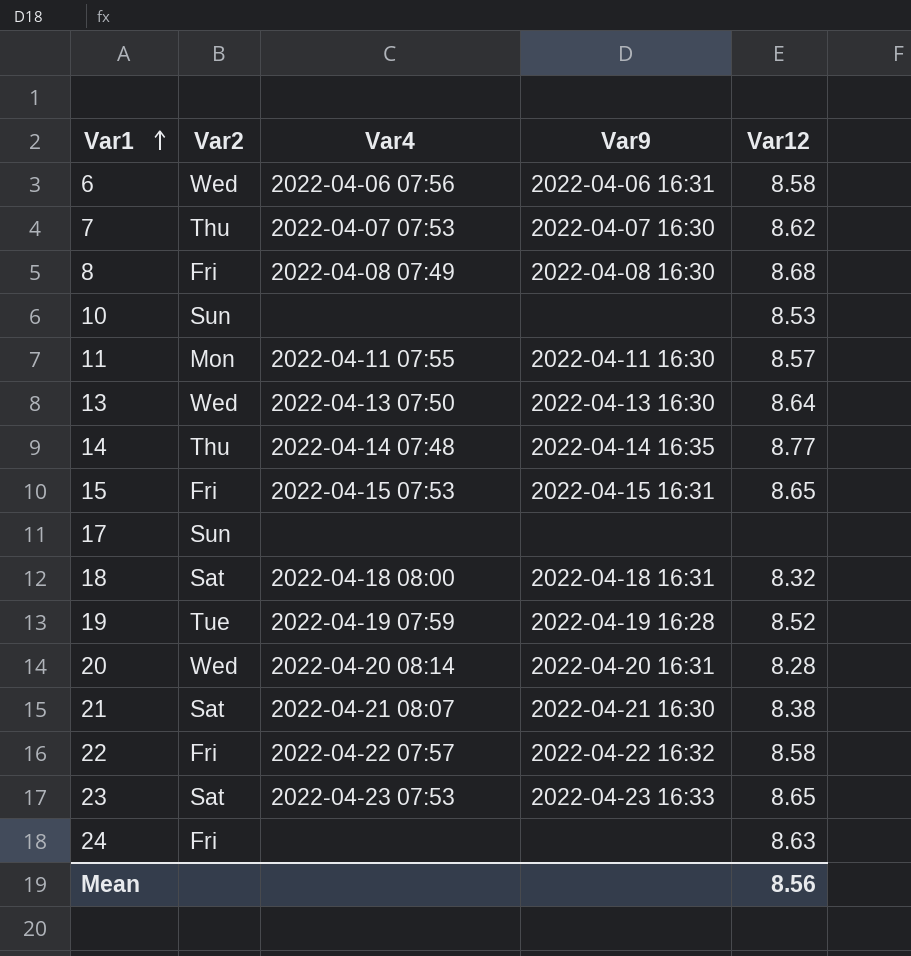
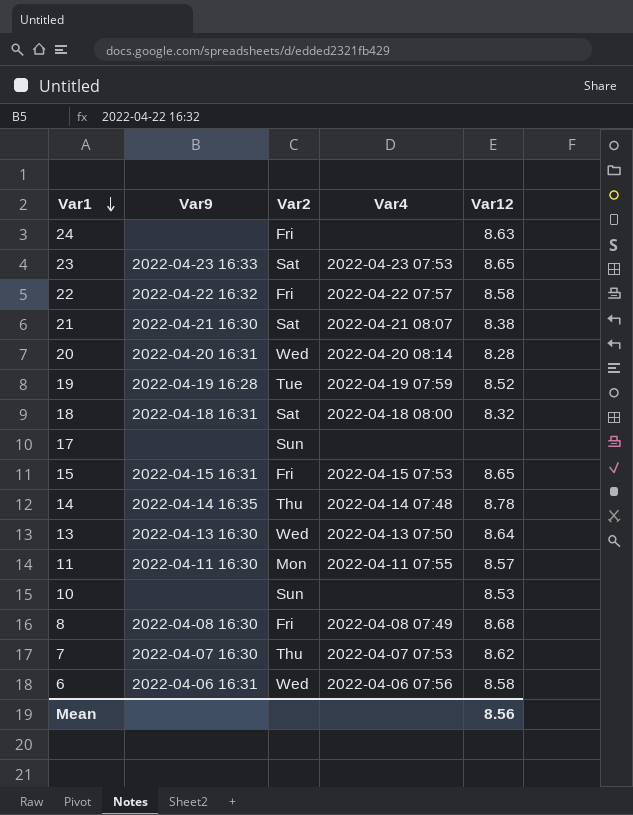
row order: Var1 ascending -> Var1 descending
column Var9 | position: 4 -> 2
14 | Var12: 8.77 -> 8.78

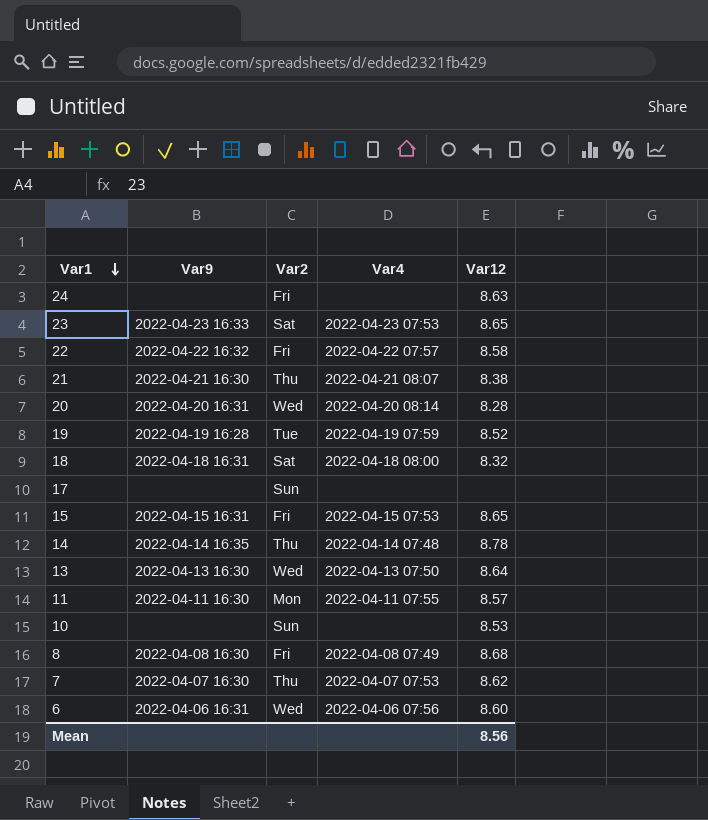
21 | Var2: Sat -> Thu
6 | Var12: 8.58 -> 8.60

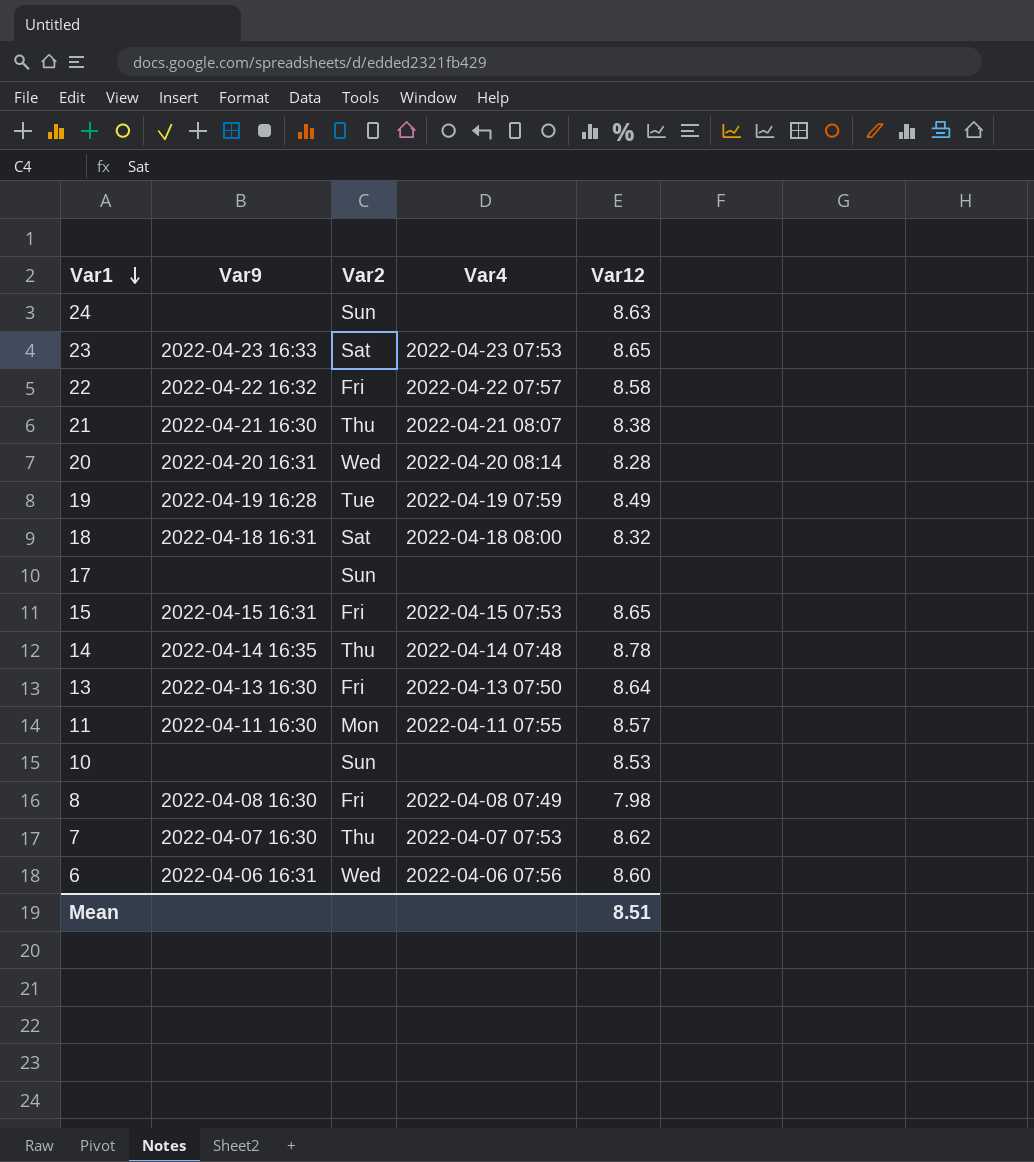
24 | Var2: Fri -> Sun
19 | Var12: 8.52 -> 8.49
13 | Var2: Wed -> Fri
8 | Var12: 8.68 -> 7.98
Mean | Var12: 8.56 -> 8.51

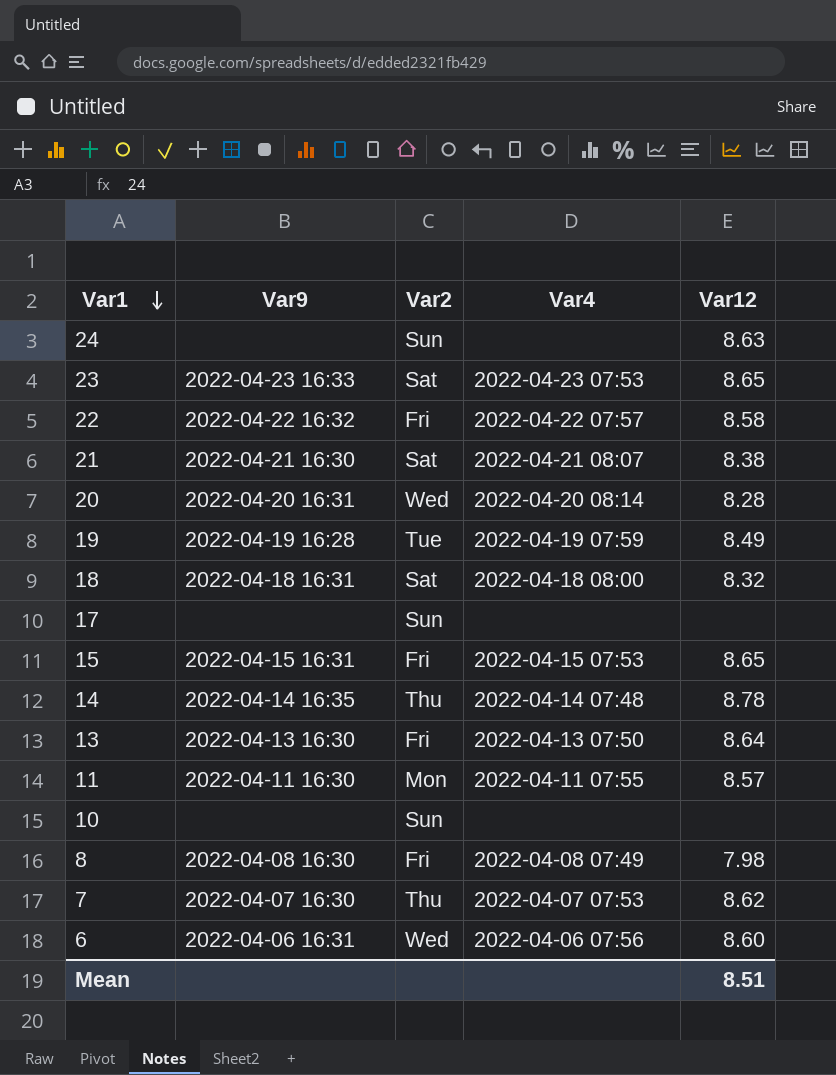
21 | Var2: Thu -> Sat
10 | Var12: 8.53 -> none

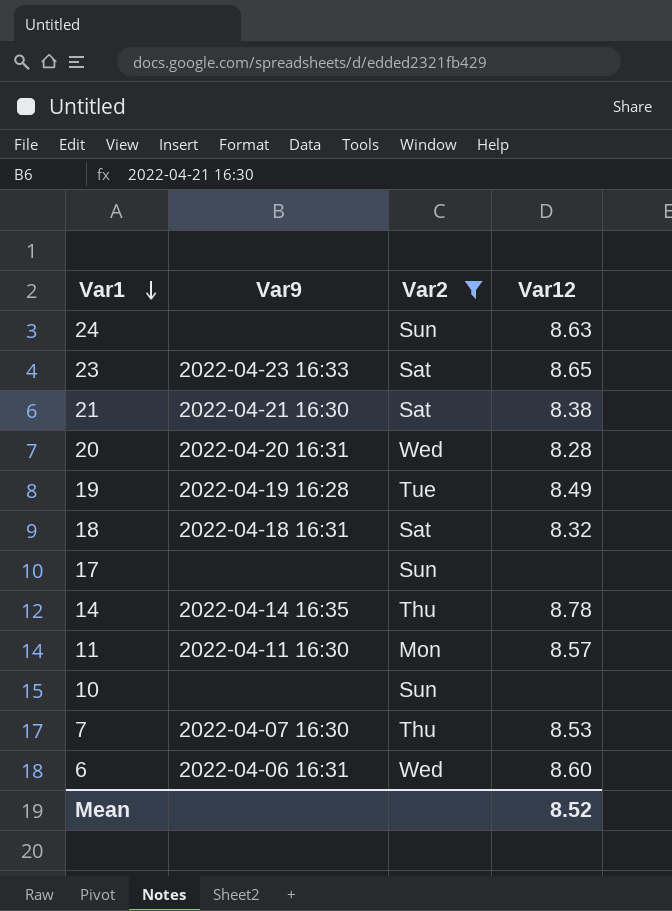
filter: none -> Var2 != Fri
column Var4 | position: 4 -> none
7 | Var12: 8.62 -> 8.53
Mean | Var12: 8.51 -> 8.52

